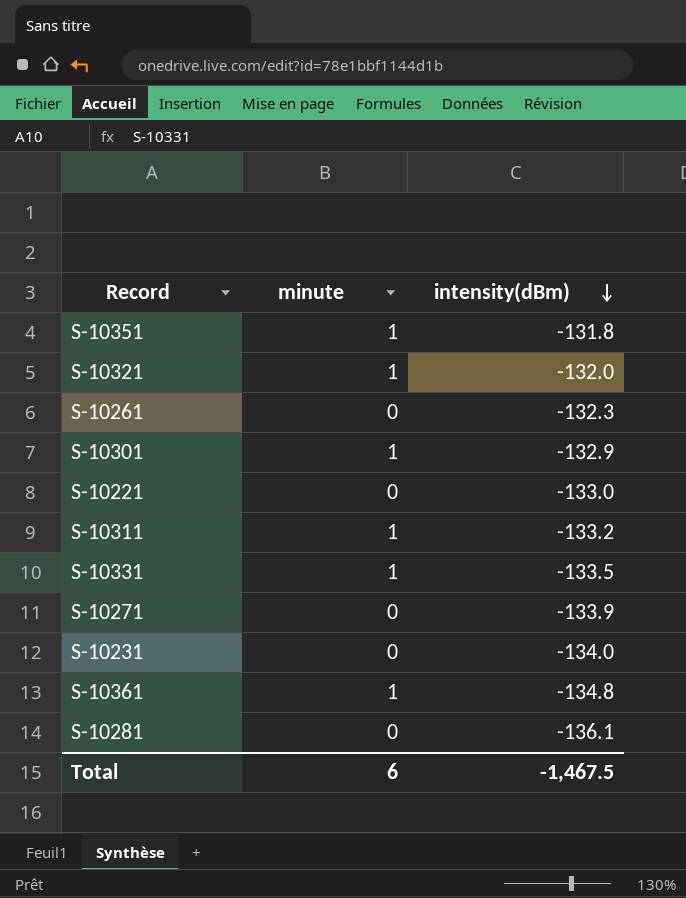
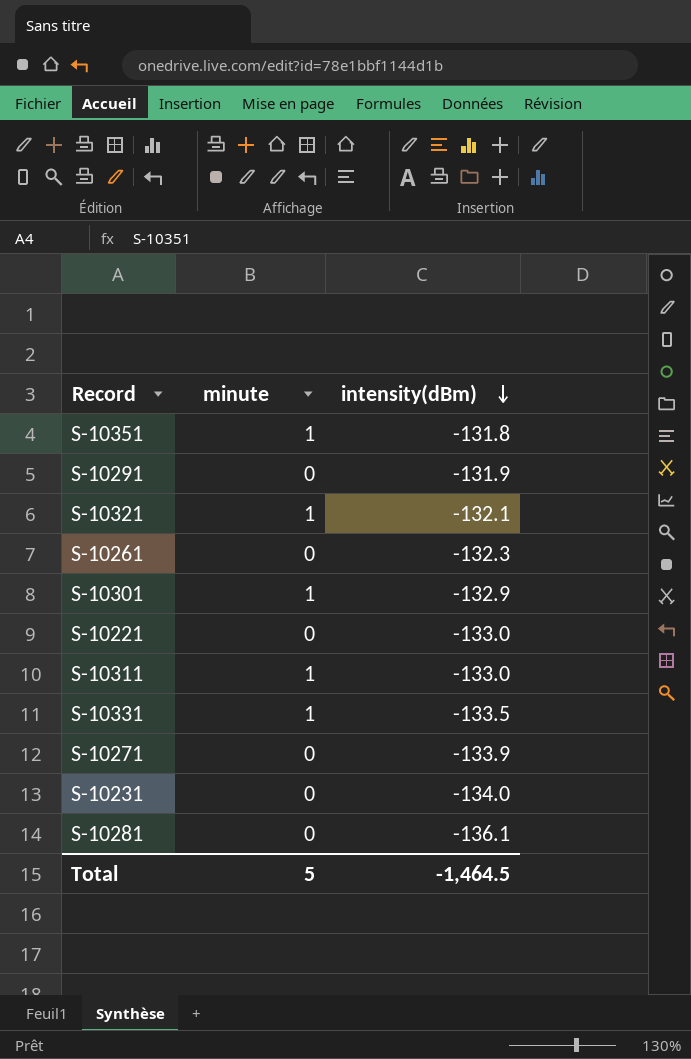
row S-10361: 1 | -134.8 -> none
row S-10291: none -> 0 | -131.9
S-10321 | intensity(dBm): -132.0 -> -132.1
S-10311 | intensity(dBm): -133.2 -> -133.0
Total | minute: 6 -> 5
Total | intensity(dBm): -1,467.5 -> -1,464.5

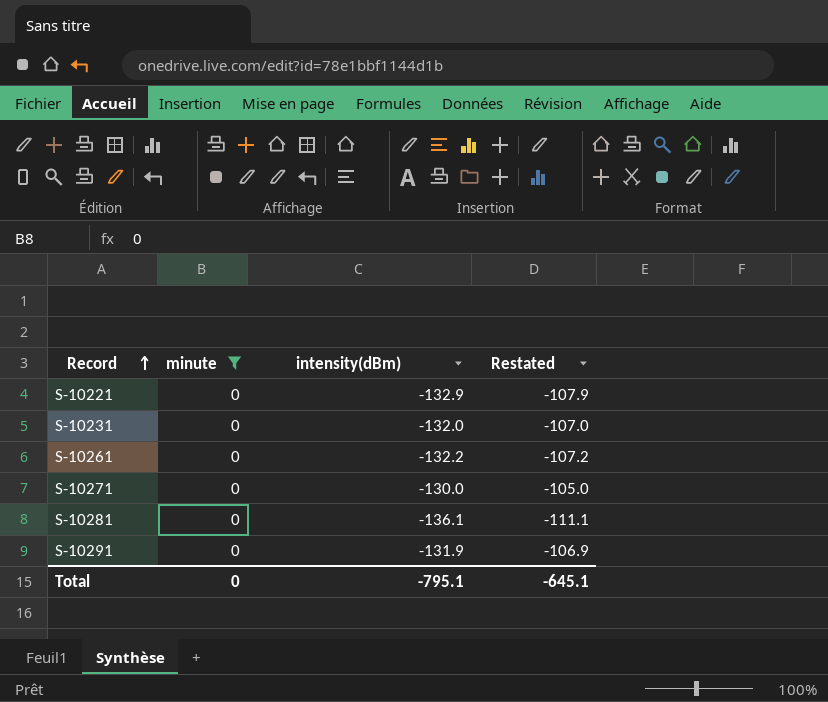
filter: none -> minute = 0
row order: intensity(dBm) descending -> Record ascending
column Restated | formula: none -> [intensity(dBm)] + 25
S-10221 | intensity(dBm): -133.0 -> -132.9
S-10231 | intensity(dBm): -134.0 -> -132.0
S-10261 | intensity(dBm): -132.3 -> -132.2
S-10271 | intensity(dBm): -133.9 -> -130.0
Total | minute: 5 -> 0
Total | intensity(dBm): -1,464.5 -> -795.1

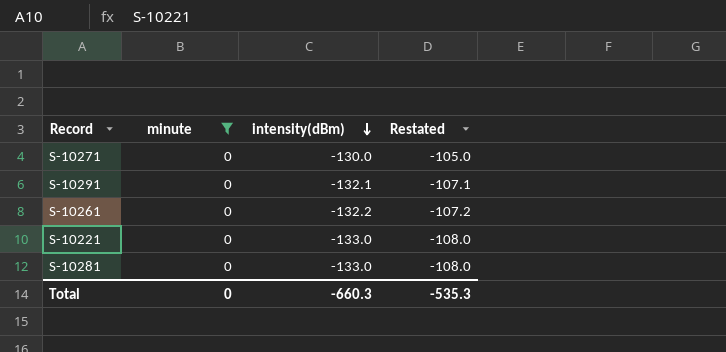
row order: Record ascending -> intensity(dBm) descending
row S-10231: 0 | -132.0 | -107.0 -> none
S-10291 | intensity(dBm): -131.9 -> -132.1
S-10291 | Restated: -106.9 -> -107.1
S-10221 | intensity(dBm): -132.9 -> -133.0
S-10221 | Restated: -107.9 -> -108.0
S-10281 | intensity(dBm): -136.1 -> -133.0
S-10281 | Restated: -111.1 -> -108.0
Total | intensity(dBm): -795.1 -> -660.3
Total | Restated: -645.1 -> -535.3

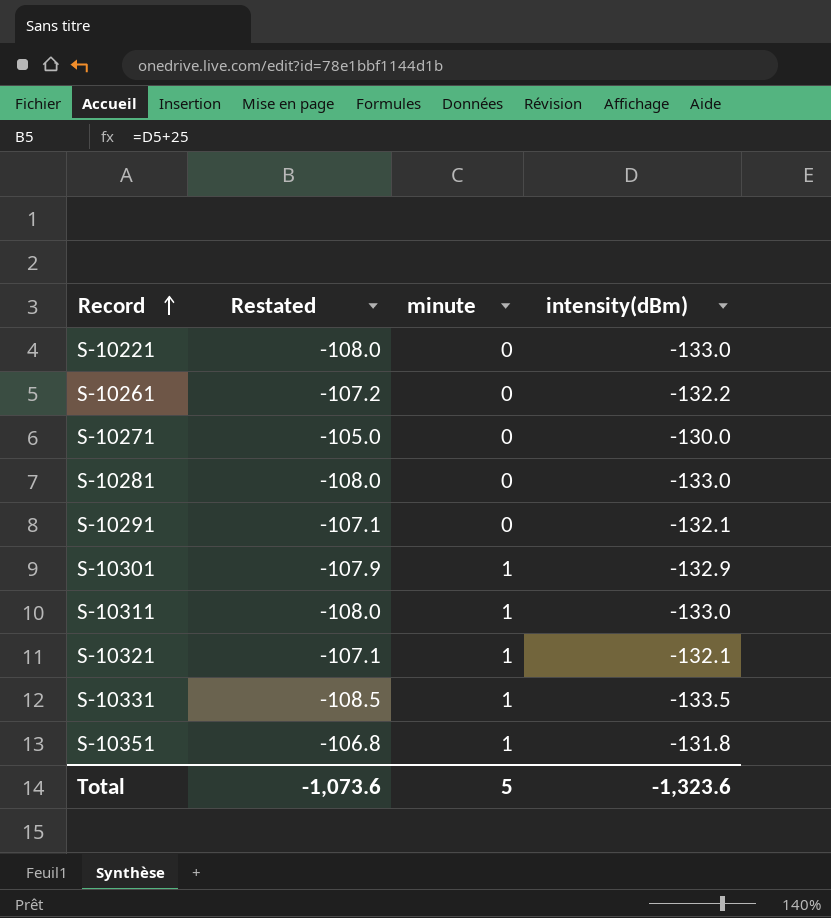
filter: minute = 0 -> none
row order: intensity(dBm) descending -> Record ascending
column Restated | position: 4 -> 2
Total | Restated: -535.3 -> -1,073.6
Total | minute: 0 -> 5
Total | intensity(dBm): -660.3 -> -1,323.6

